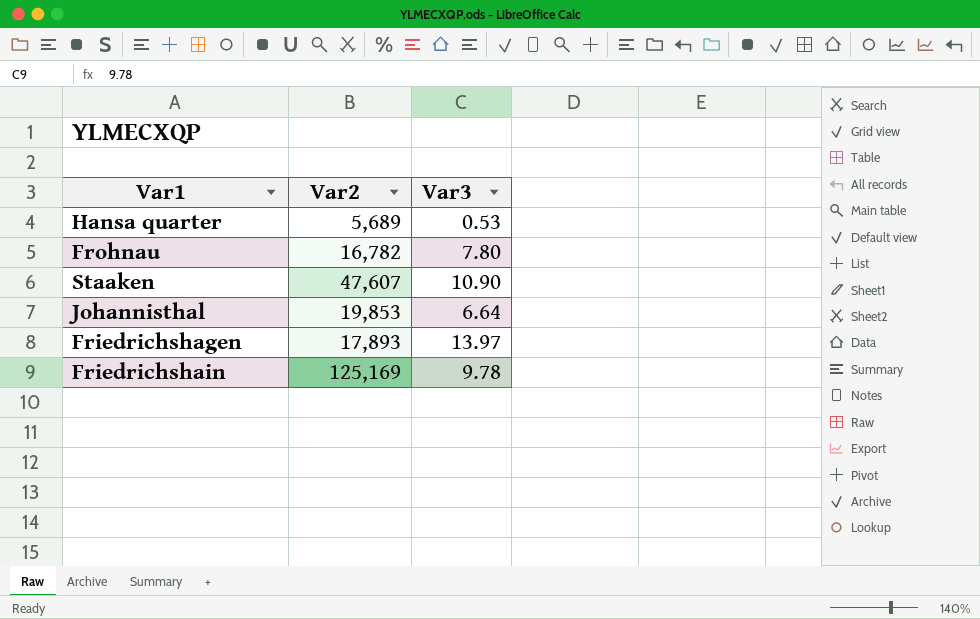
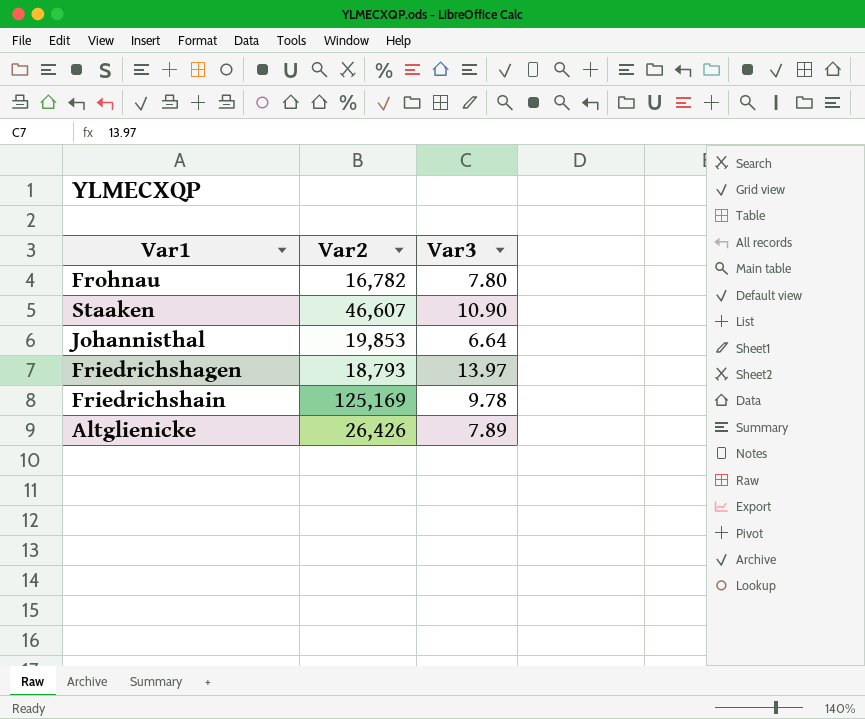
row Hansa quarter: 5,689 | 0.53 -> none
Staaken | Var2: 47,607 -> 46,607
Friedrichshagen | Var2: 17,893 -> 18,793
row Altglienicke: none -> 26,426 | 7.89

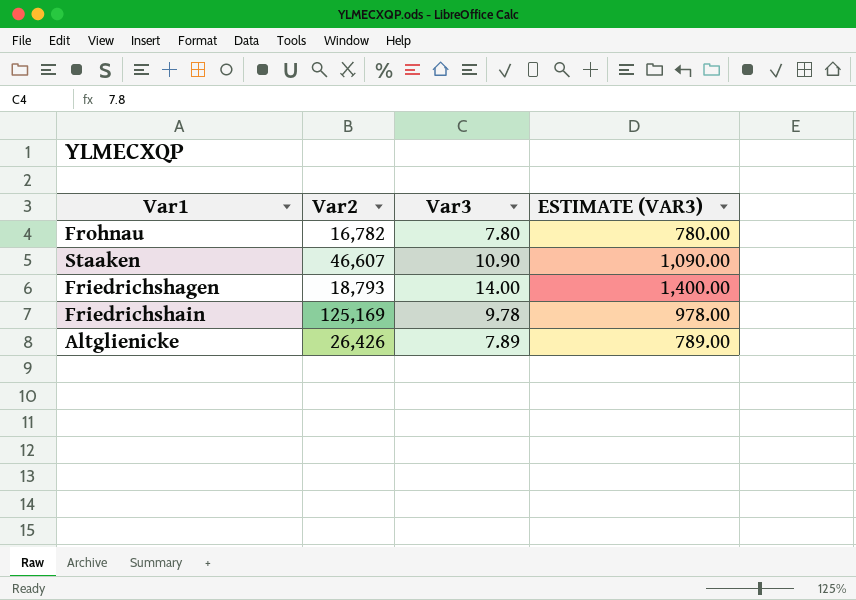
column ESTIMATE (VAR3) | formula: none -> [Var3] * 100
row Johannisthal: 19,853 | 6.64 -> none
Friedrichshagen | Var3: 13.97 -> 14.00

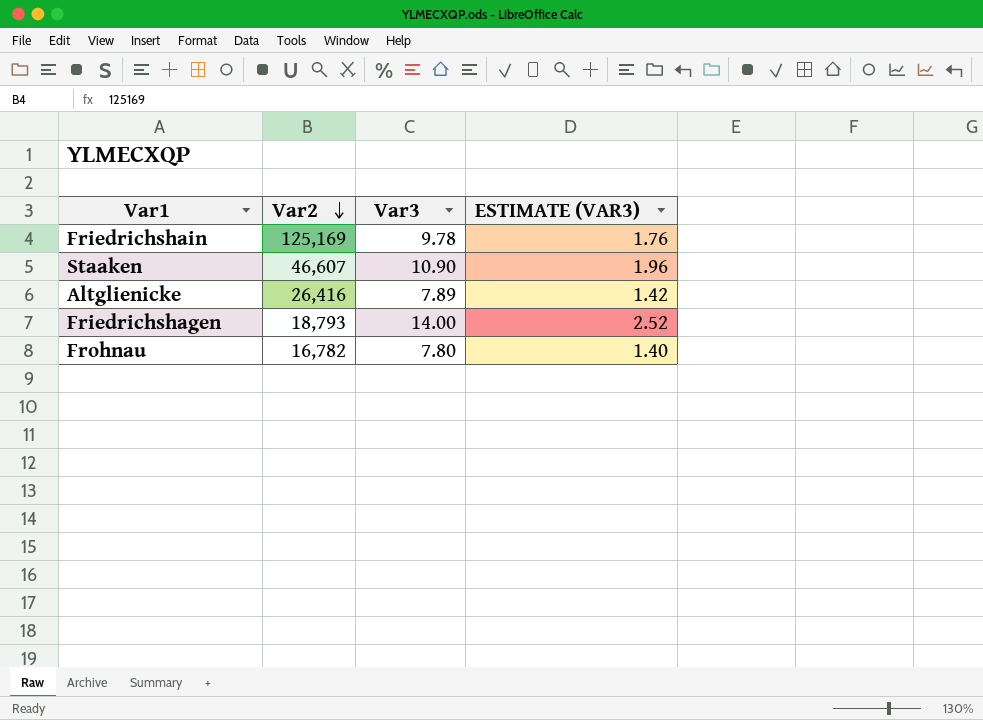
row order: none -> Var2 descending
column ESTIMATE (VAR3) | formula: [Var3] * 100 -> [Var3] * 0.18
Altglienicke | Var2: 26,426 -> 26,416

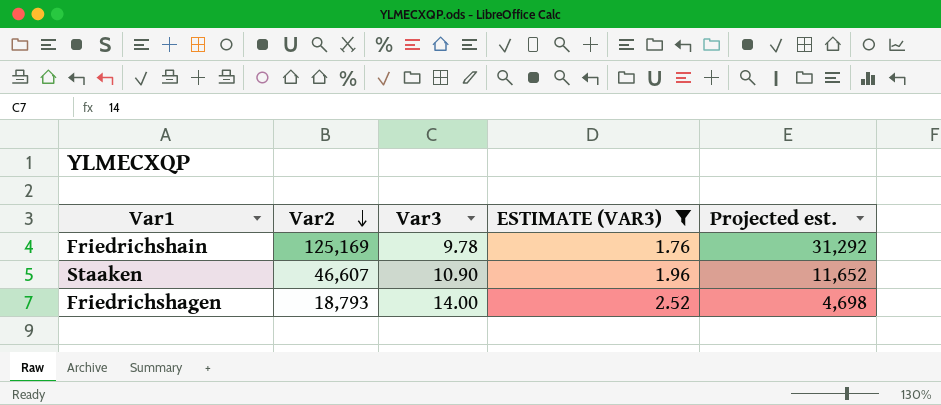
filter: none -> ESTIMATE (VAR3) >= 1.76
column Projected est. | formula: none -> [Var2] * 0.25

